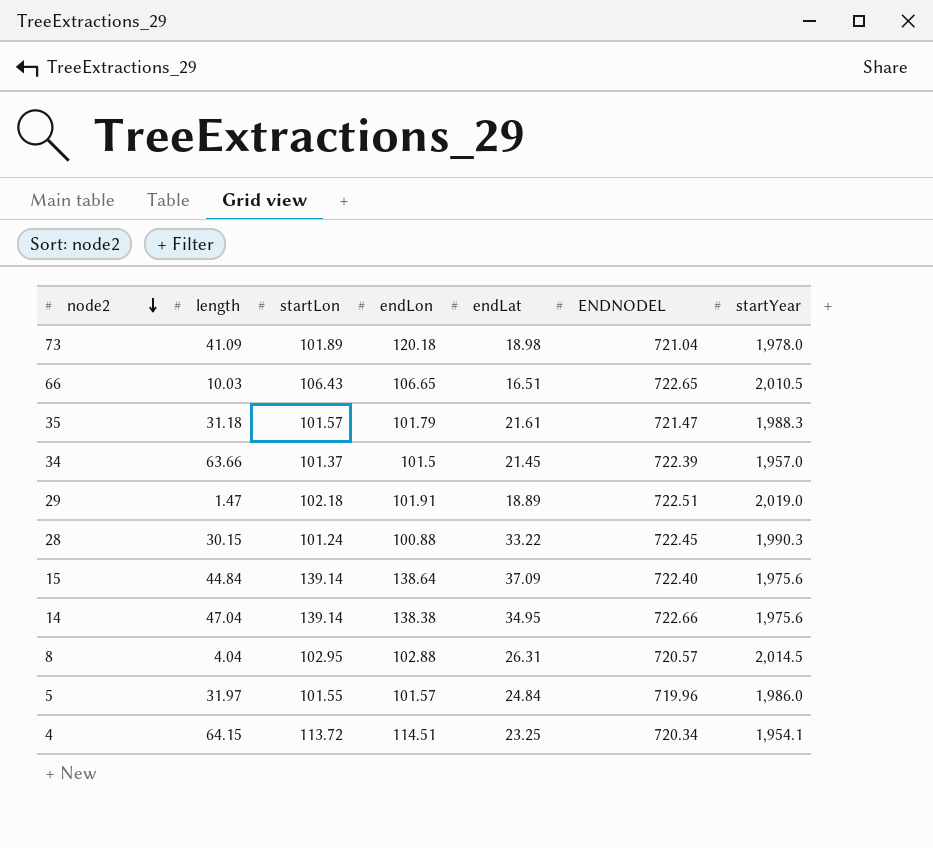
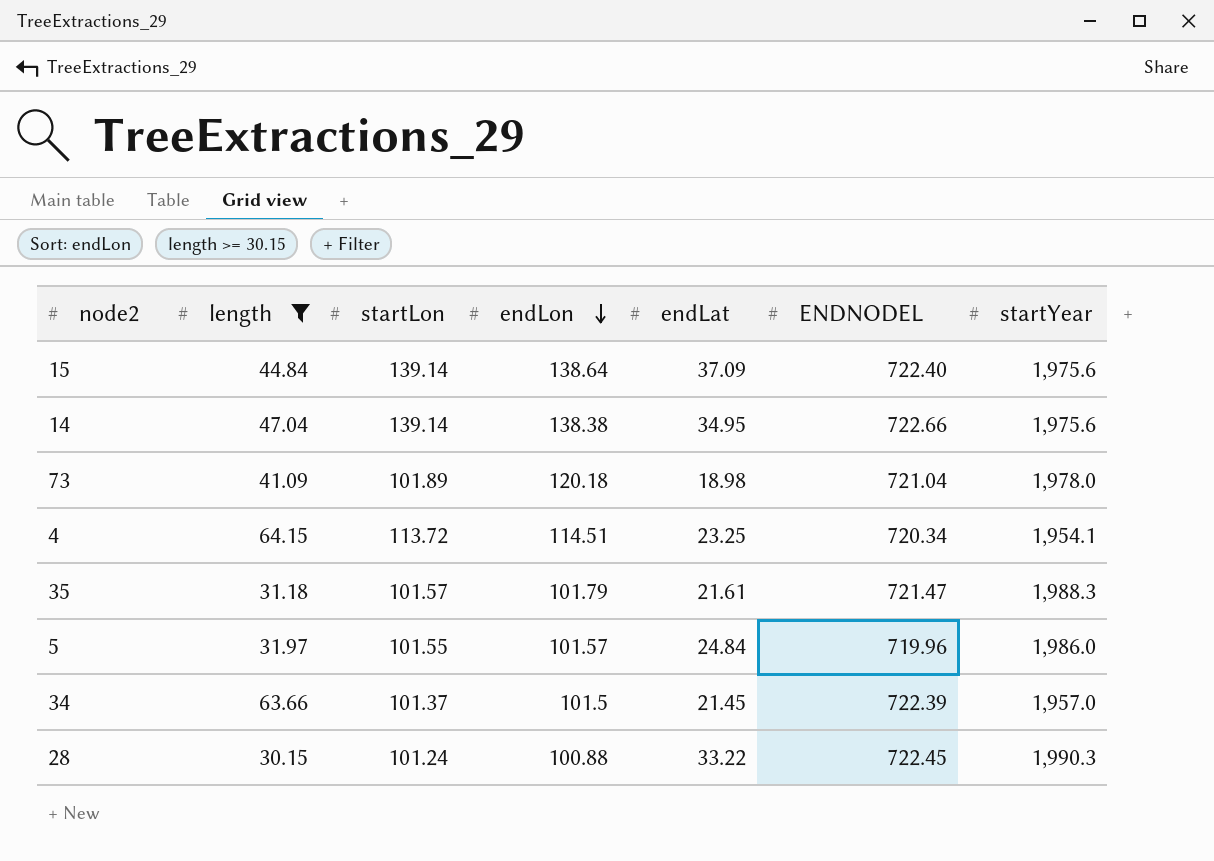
filter: none -> length >= 30.15
row order: node2 descending -> endLon descending

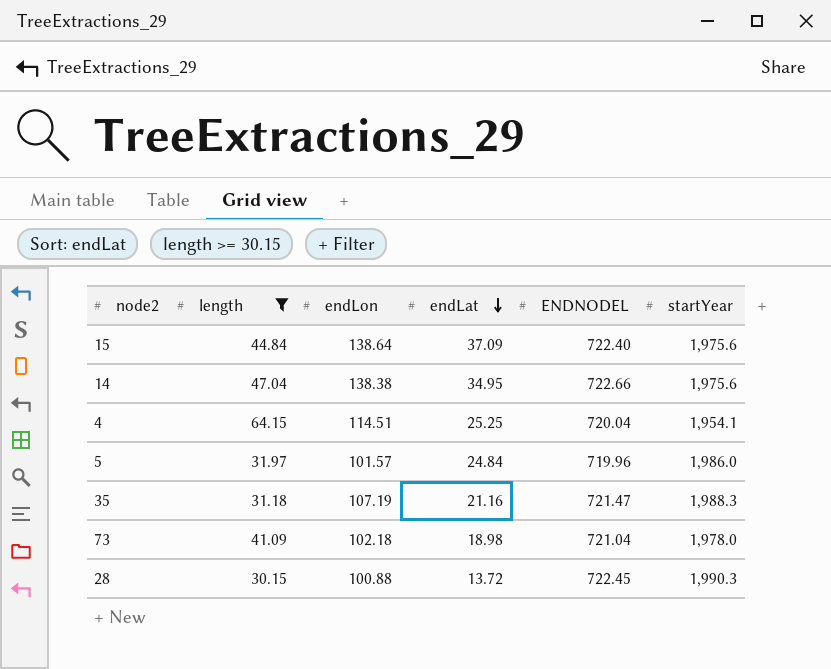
row order: endLon descending -> endLat descending
column startLon | position: 3 -> none
row 34: 63.66 | 101.37 | 101.5 | 21.45 | 722.39 | 1,957.0 -> none
4 | endLat: 23.25 -> 25.25
4 | ENDNODEL: 720.34 -> 720.04
35 | endLon: 101.79 -> 107.19
35 | endLat: 21.61 -> 21.16
73 | endLon: 120.18 -> 102.18
28 | endLat: 33.22 -> 13.72

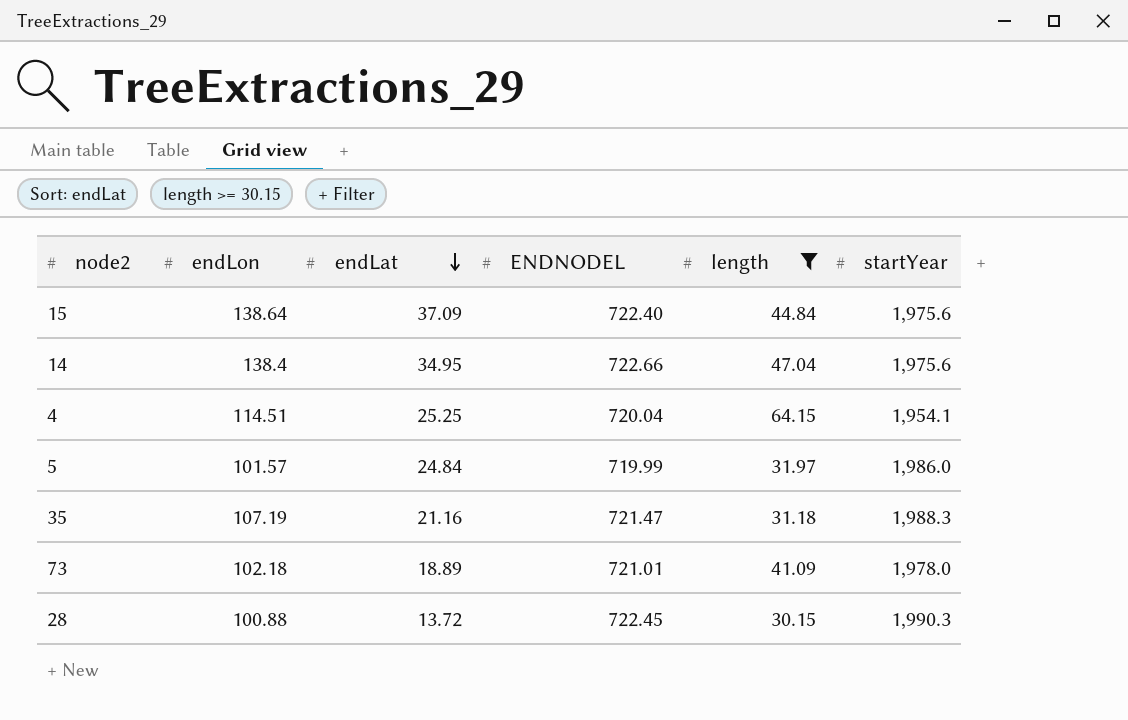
column length | position: 2 -> 5
14 | endLon: 138.38 -> 138.4
5 | ENDNODEL: 719.96 -> 719.99
73 | endLat: 18.98 -> 18.89
73 | ENDNODEL: 721.04 -> 721.01

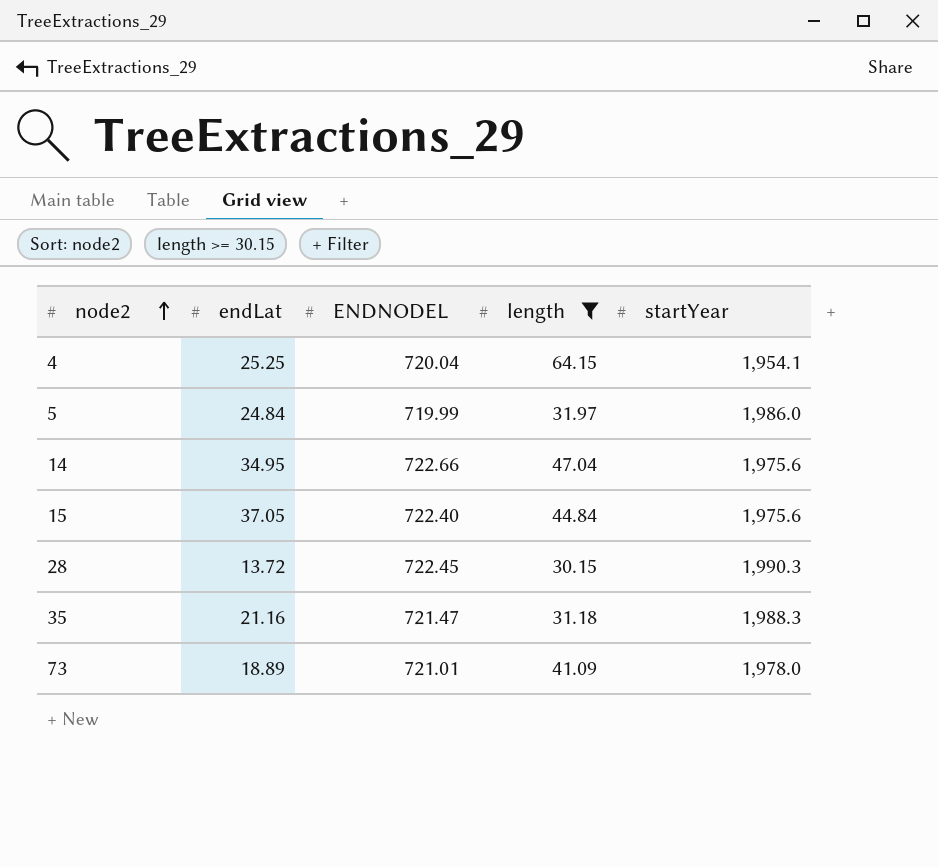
row order: endLat descending -> node2 ascending
column endLon | position: 2 -> none
15 | endLat: 37.09 -> 37.05

